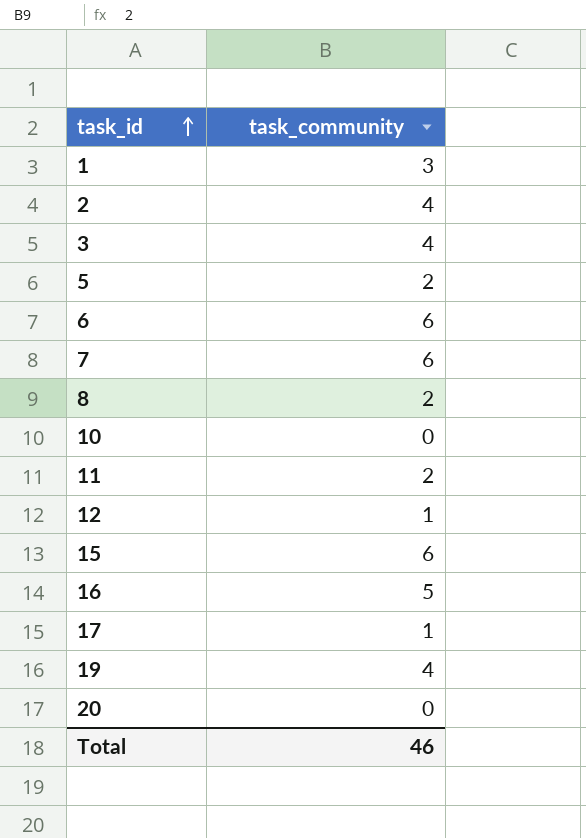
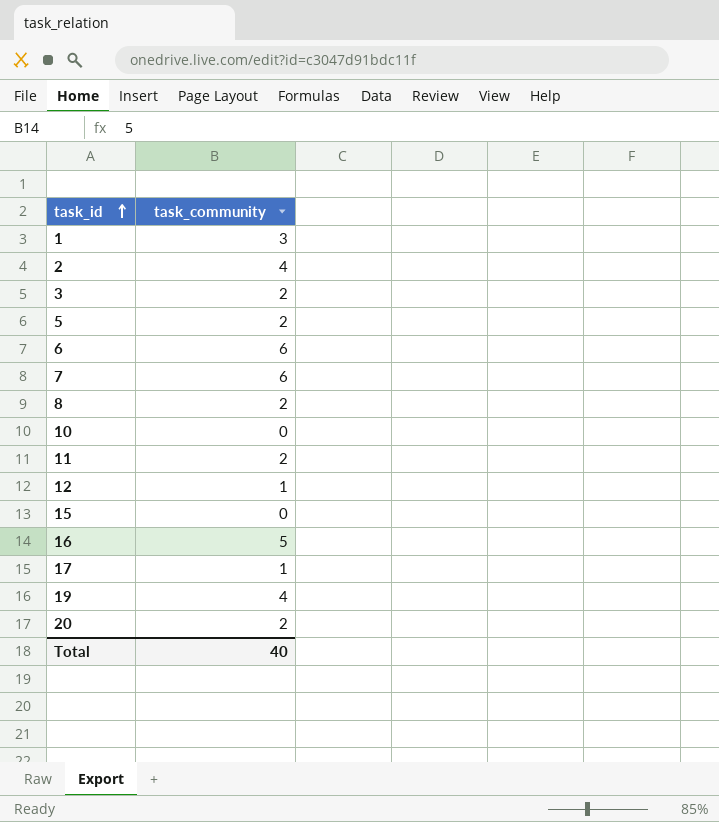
3 | task_community: 4 -> 2
15 | task_community: 6 -> 0
20 | task_community: 0 -> 2
Total | task_community: 46 -> 40

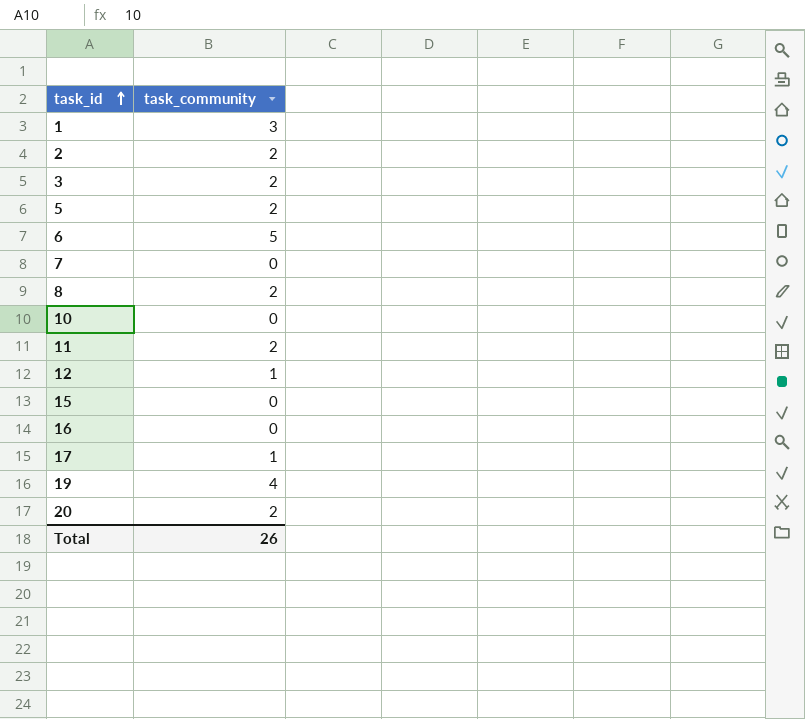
2 | task_community: 4 -> 2
6 | task_community: 6 -> 5
7 | task_community: 6 -> 0
16 | task_community: 5 -> 0
Total | task_community: 40 -> 26

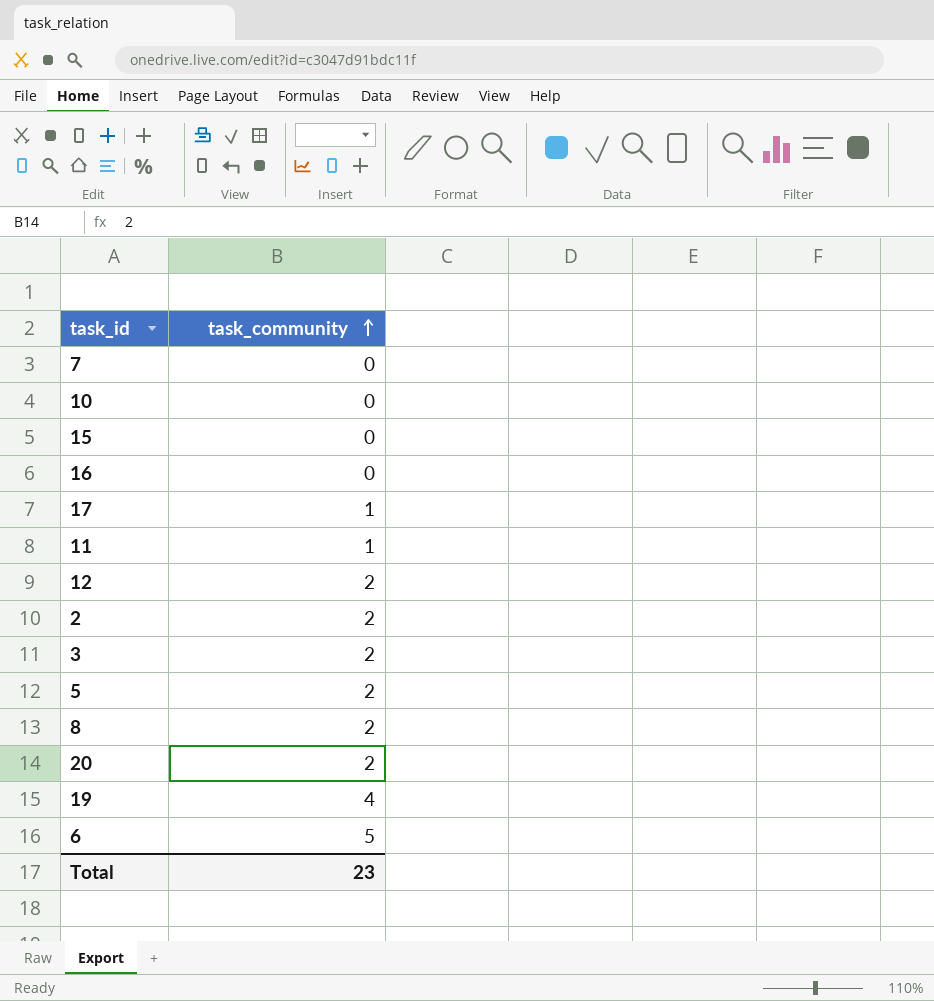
row order: task_id ascending -> task_community ascending
row 1: 3 -> none
11 | task_community: 2 -> 1
12 | task_community: 1 -> 2
Total | task_community: 26 -> 23

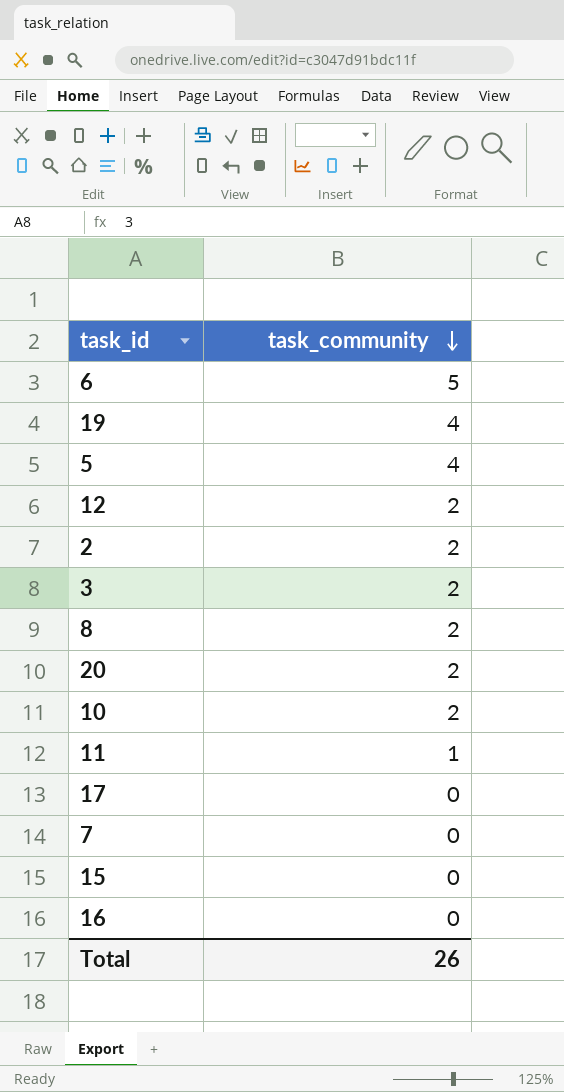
row order: task_community ascending -> task_community descending
5 | task_community: 2 -> 4
10 | task_community: 0 -> 2
17 | task_community: 1 -> 0
Total | task_community: 23 -> 26

